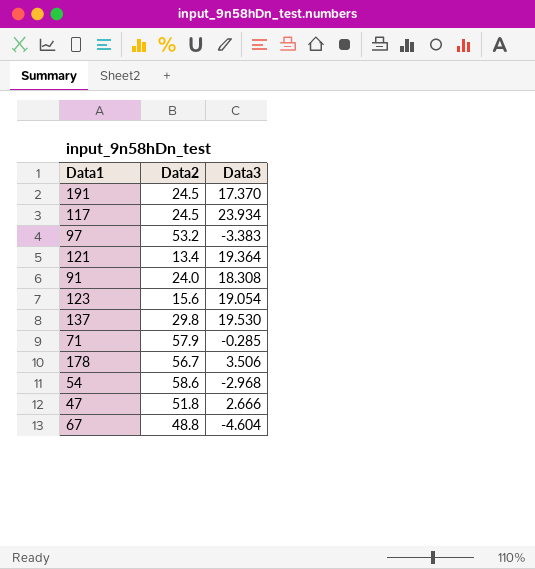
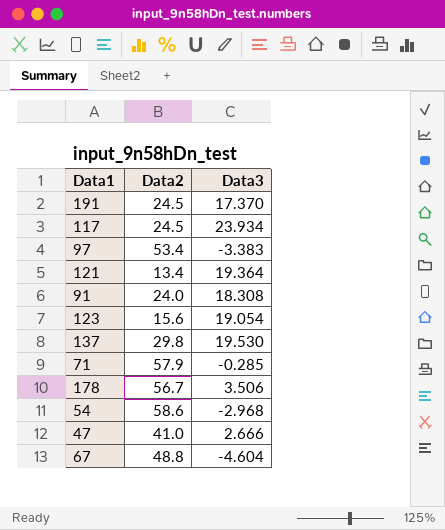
97 | Data2: 53.2 -> 53.4
47 | Data2: 51.8 -> 41.0

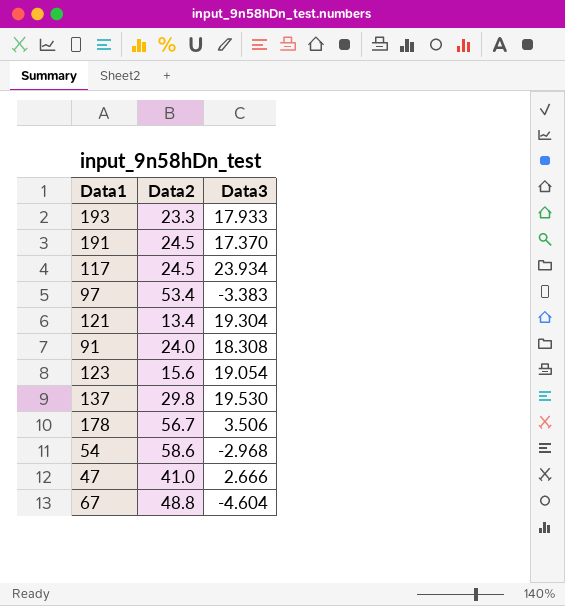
row 71: 57.9 | -0.285 -> none
row 193: none -> 23.3 | 17.933
121 | Data3: 19.364 -> 19.304

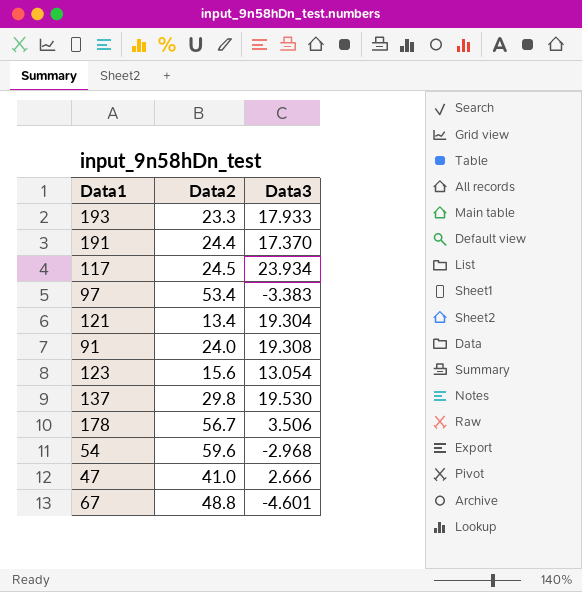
191 | Data2: 24.5 -> 24.4
91 | Data3: 18.308 -> 19.308
123 | Data3: 19.054 -> 13.054
54 | Data2: 58.6 -> 59.6
67 | Data3: -4.604 -> -4.601

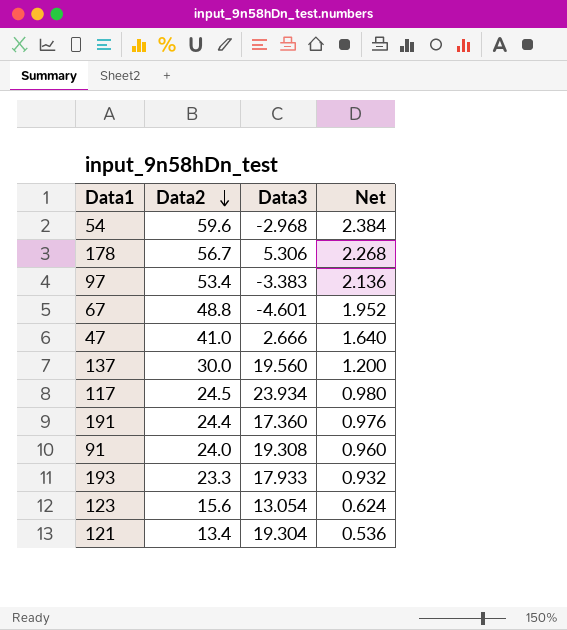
row order: none -> Data2 descending
column Net | formula: none -> [Data2] * 0.04
178 | Data3: 3.506 -> 5.306
137 | Data2: 29.8 -> 30.0
137 | Data3: 19.530 -> 19.560
191 | Data3: 17.370 -> 17.360

